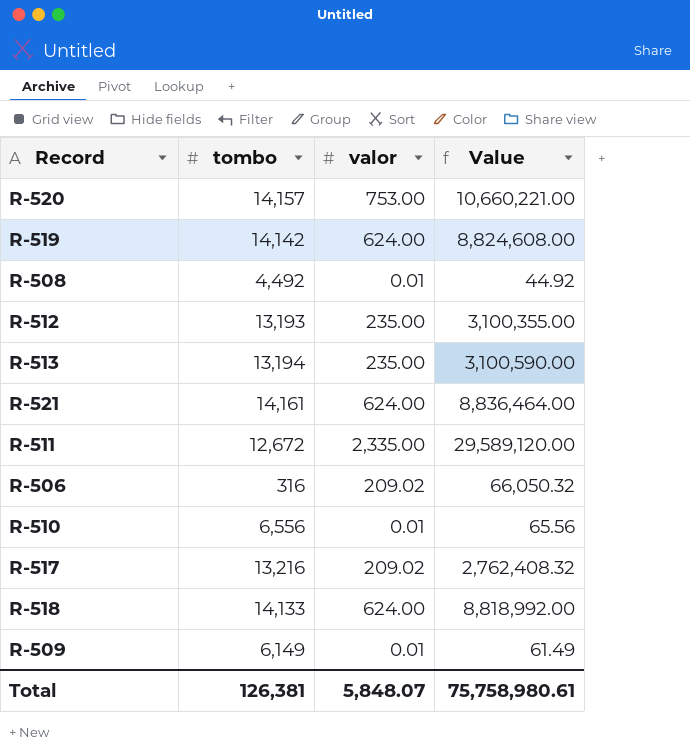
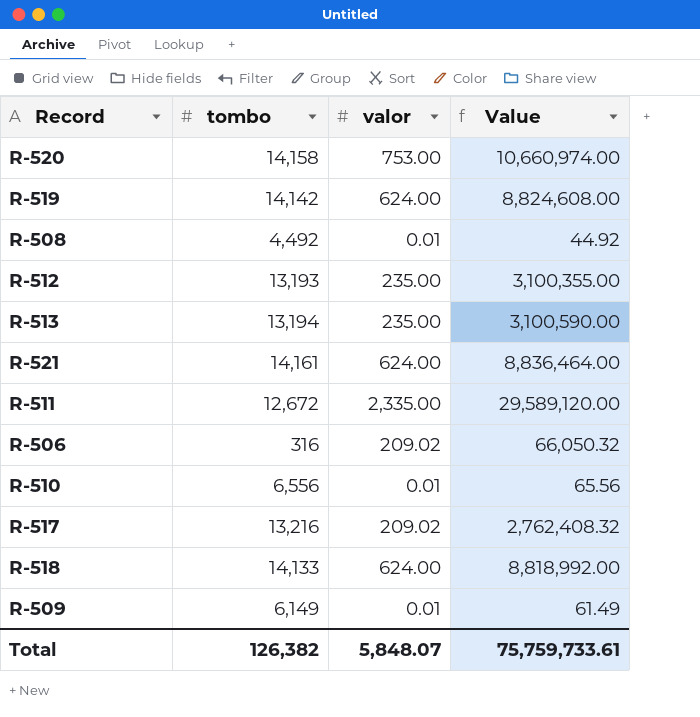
R-520 | tombo: 14,157 -> 14,158
R-520 | Value: 10,660,221.00 -> 10,660,974.00
Total | tombo: 126,381 -> 126,382
Total | Value: 75,758,980.61 -> 75,759,733.61

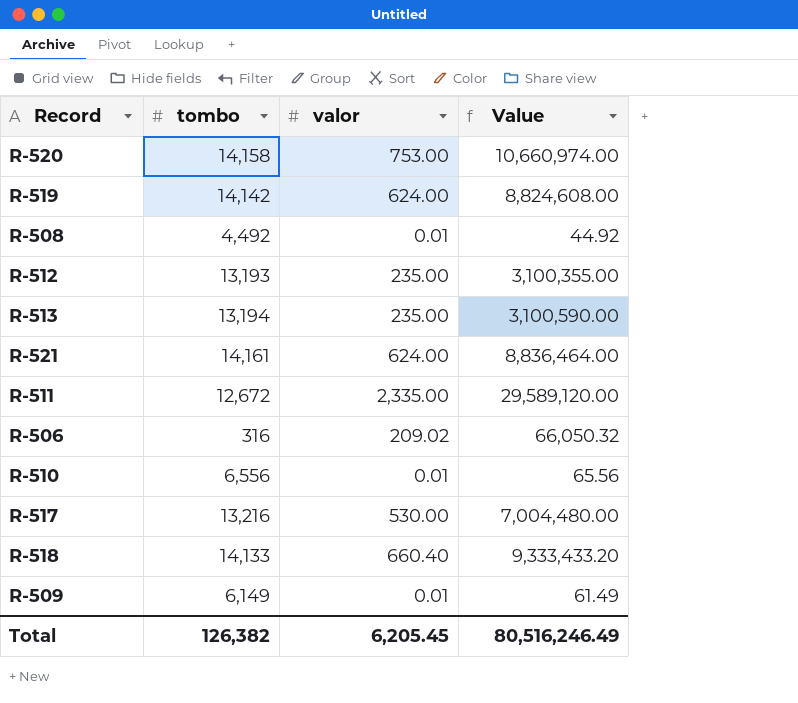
R-517 | valor: 209.02 -> 530.00
R-517 | Value: 2,762,408.32 -> 7,004,480.00
R-518 | valor: 624.00 -> 660.40
R-518 | Value: 8,818,992.00 -> 9,333,433.20
Total | valor: 5,848.07 -> 6,205.45
Total | Value: 75,759,733.61 -> 80,516,246.49

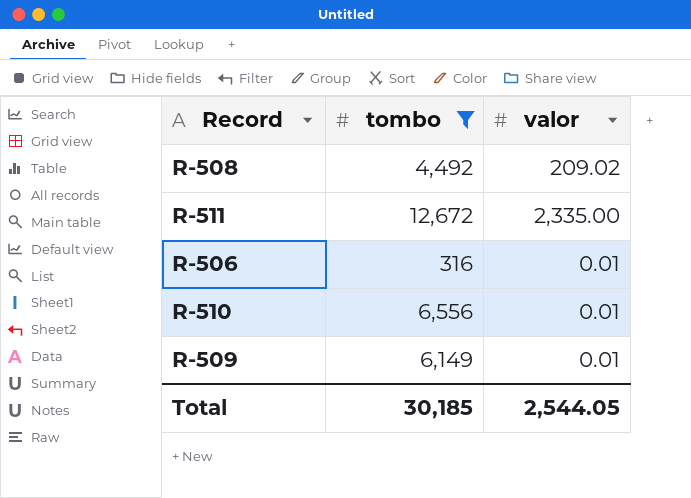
filter: none -> tombo <= 12,672
column Value | formula: [tombo] * [valor] -> none
R-508 | valor: 0.01 -> 209.02
R-506 | valor: 209.02 -> 0.01
Total | tombo: 126,382 -> 30,185
Total | valor: 6,205.45 -> 2,544.05

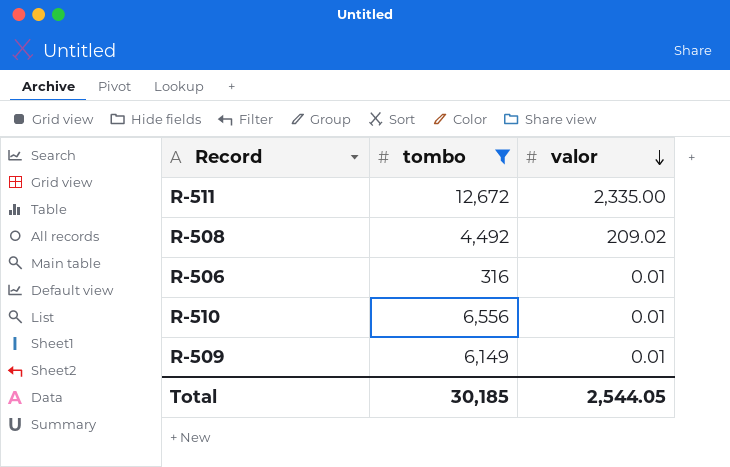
row order: none -> valor descending

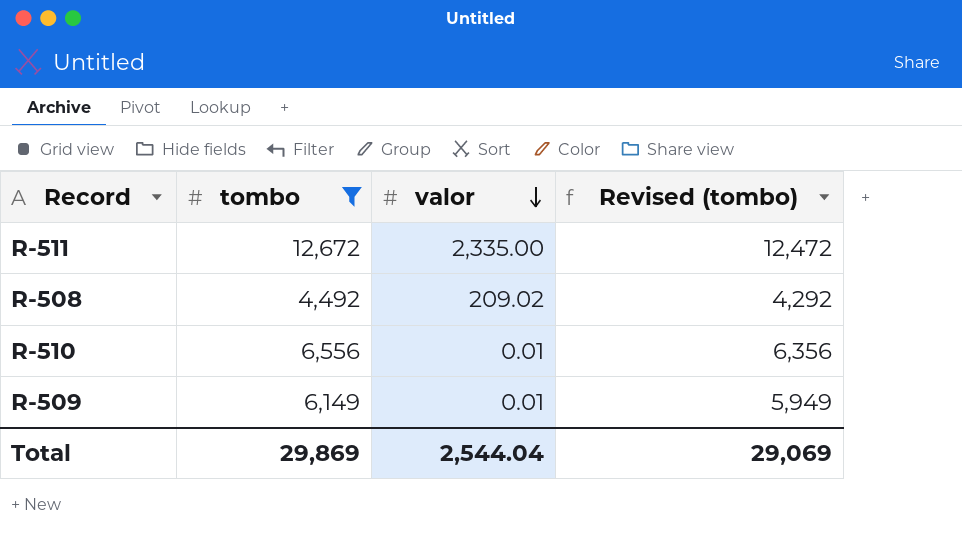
column Revised (tombo) | formula: none -> [tombo] - 200
row R-506: 316 | 0.01 -> none
Total | tombo: 30,185 -> 29,869
Total | valor: 2,544.05 -> 2,544.04

